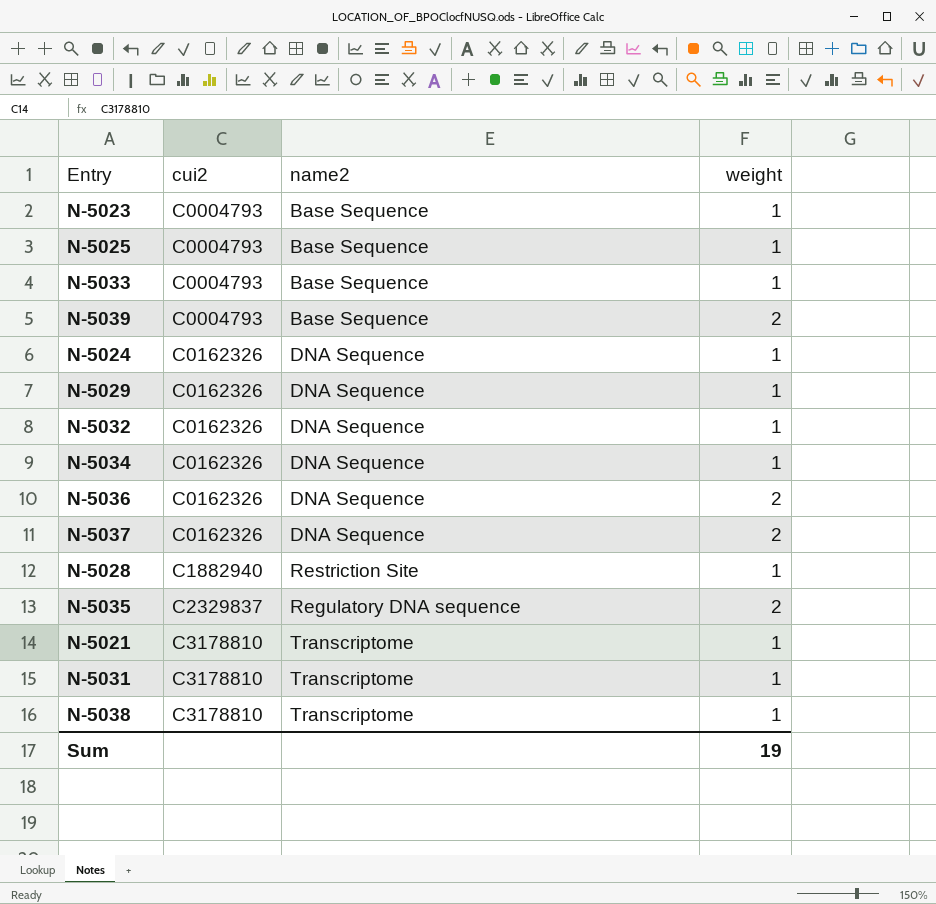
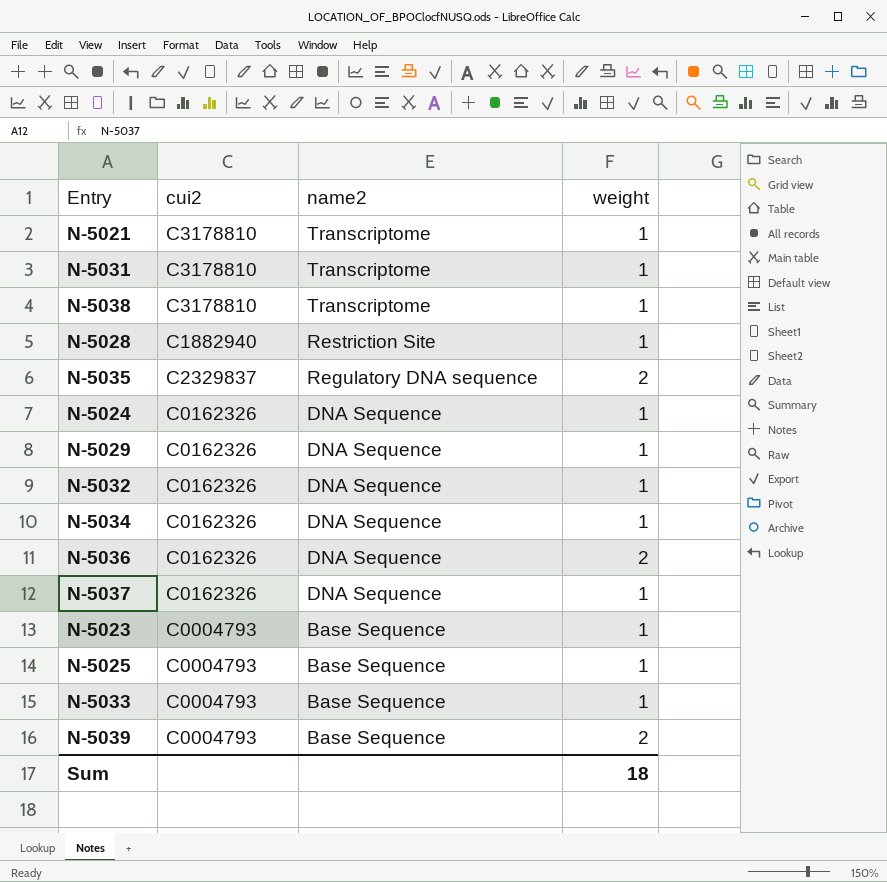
row order: cui2 ascending -> name2 descending
N-5037 | weight: 2 -> 1
Sum | weight: 19 -> 18

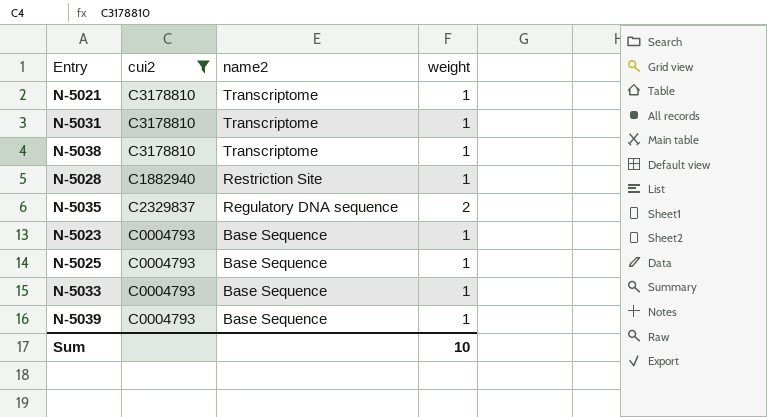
filter: none -> cui2 != C0162326
N-5039 | weight: 2 -> 1
Sum | weight: 18 -> 10

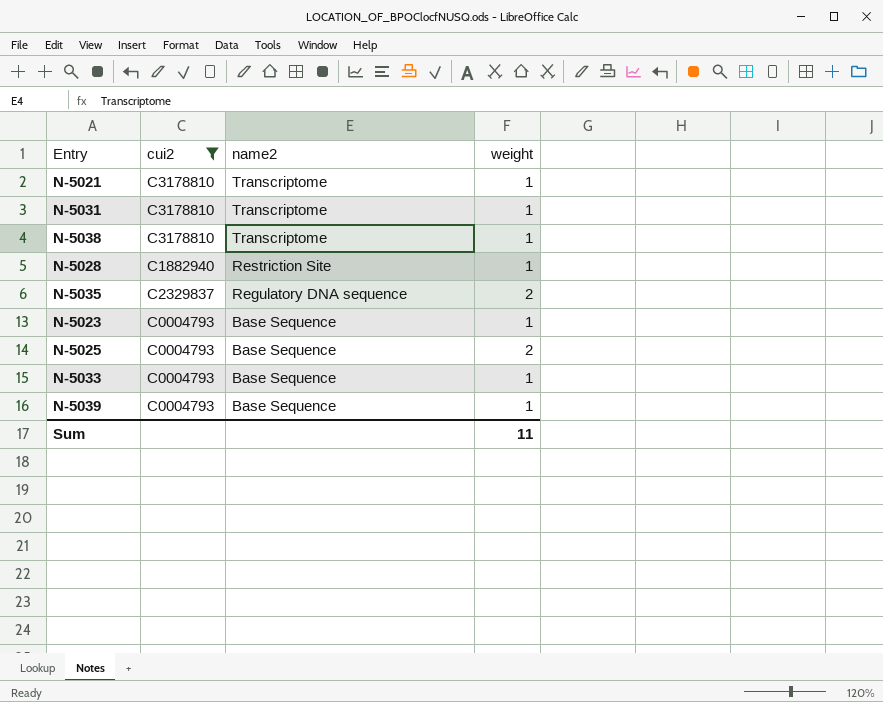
N-5025 | weight: 1 -> 2
Sum | weight: 10 -> 11

